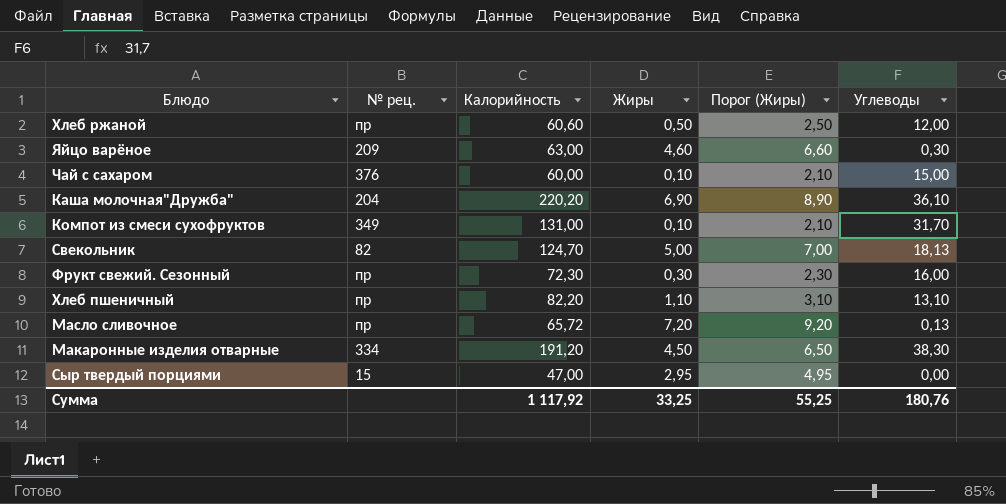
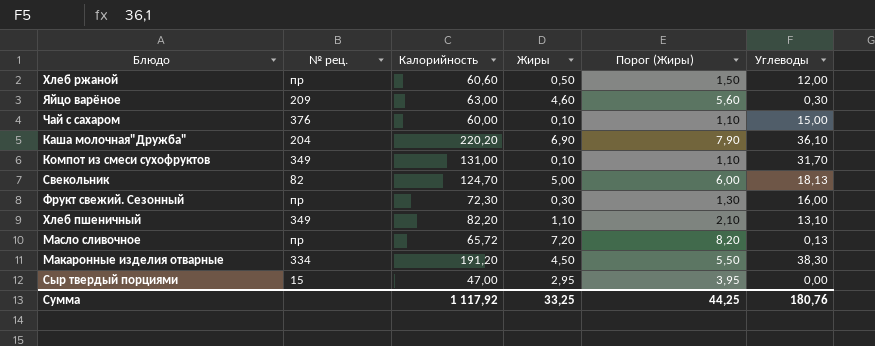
column Порог (Жиры) | formula: [Жиры] + 2 -> [Жиры] + 1
Хлеб пшеничный | № рец.: пр -> 349
Сумма | Порог (Жиры): 55,25 -> 44,25

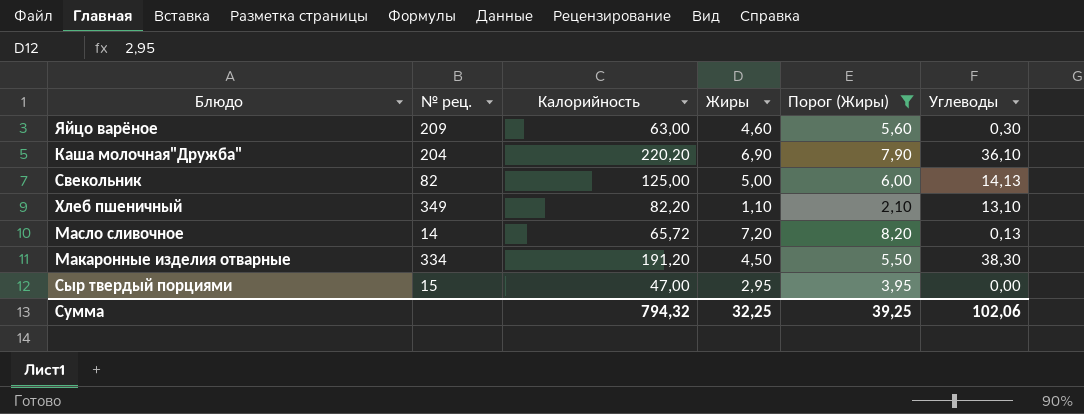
filter: none -> Порог (Жиры) >= 2,10
Свекольник | Калорийность: 124,70 -> 125,00
Свекольник | Углеводы: 18,13 -> 14,13
Масло сливочное | № рец.: пр -> 14
Сумма | Калорийность: 1 117,92 -> 794,32
Сумма | Жиры: 33,25 -> 32,25
Сумма | Порог (Жиры): 44,25 -> 39,25
Сумма | Углеводы: 180,76 -> 102,06

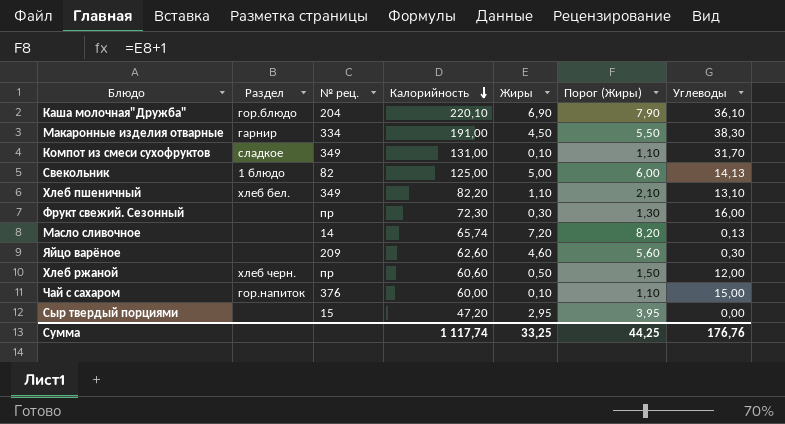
filter: Порог (Жиры) >= 2,10 -> none
row order: none -> Калорийность descending
column Раздел | position: none -> 2
Каша молочная"Дружба" | Калорийность: 220,20 -> 220,10
Макаронные изделия отварные | Калорийность: 191,20 -> 191,00
Масло сливочное | Калорийность: 65,72 -> 65,74
Яйцо варёное | Калорийность: 63,00 -> 62,60
Сыр твердый порциями | Калорийность: 47,00 -> 47,20
Сумма | Калорийность: 794,32 -> 1 117,74
Сумма | Жиры: 32,25 -> 33,25
Сумма | Порог (Жиры): 39,25 -> 44,25
Сумма | Углеводы: 102,06 -> 176,76

